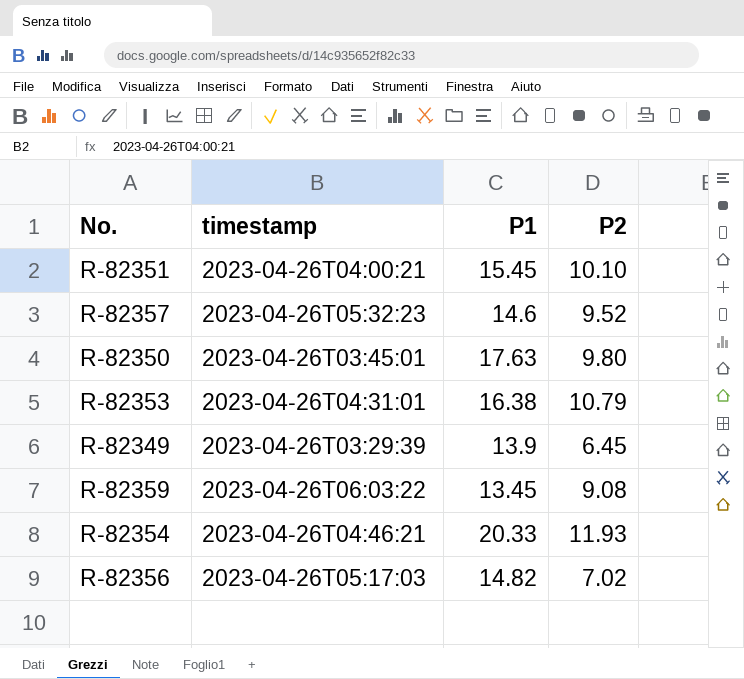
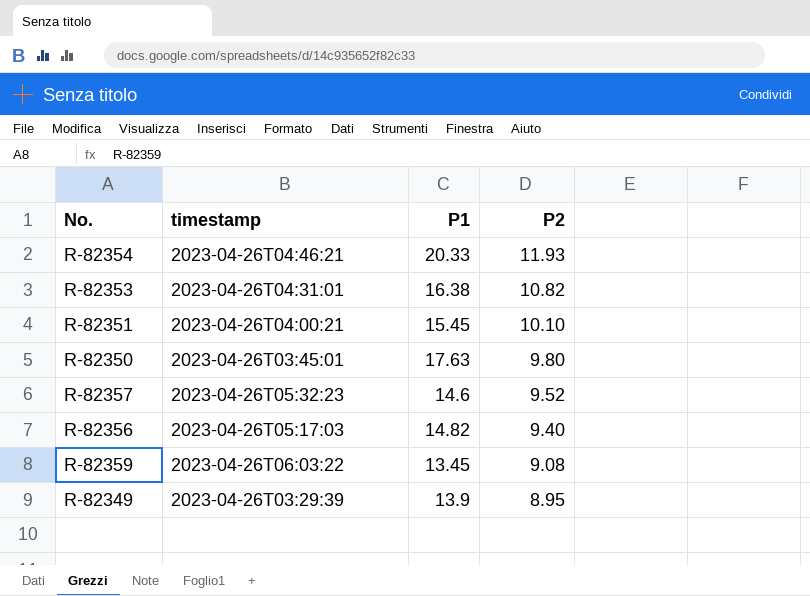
row order: none -> P2 descending
R-82353 | P2: 10.79 -> 10.82
R-82356 | P2: 7.02 -> 9.40
R-82349 | P2: 6.45 -> 8.95

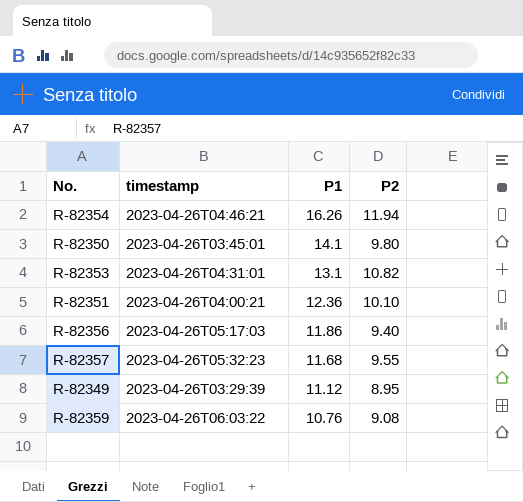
row order: P2 descending -> P1 descending
R-82354 | P1: 20.33 -> 16.26
R-82354 | P2: 11.93 -> 11.94
R-82350 | P1: 17.63 -> 14.1
R-82353 | P1: 16.38 -> 13.1
R-82351 | P1: 15.45 -> 12.36
R-82356 | P1: 14.82 -> 11.86
R-82357 | P1: 14.6 -> 11.68
R-82357 | P2: 9.52 -> 9.55
R-82349 | P1: 13.9 -> 11.12
R-82359 | P1: 13.45 -> 10.76

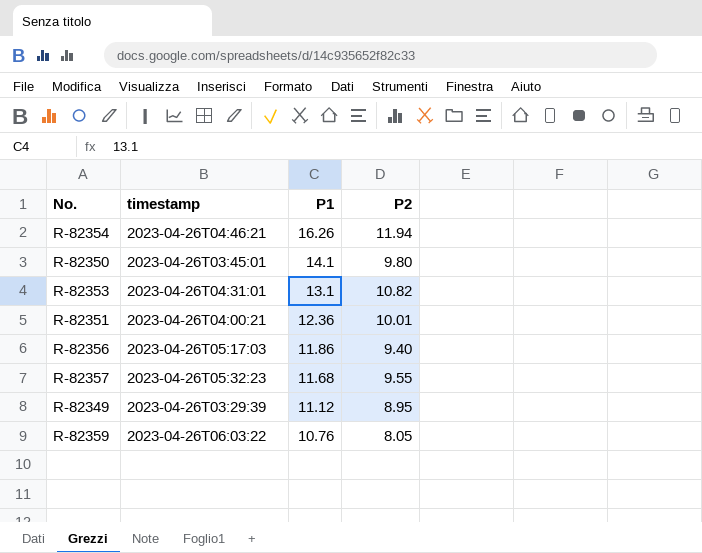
R-82351 | P2: 10.10 -> 10.01
R-82359 | P2: 9.08 -> 8.05

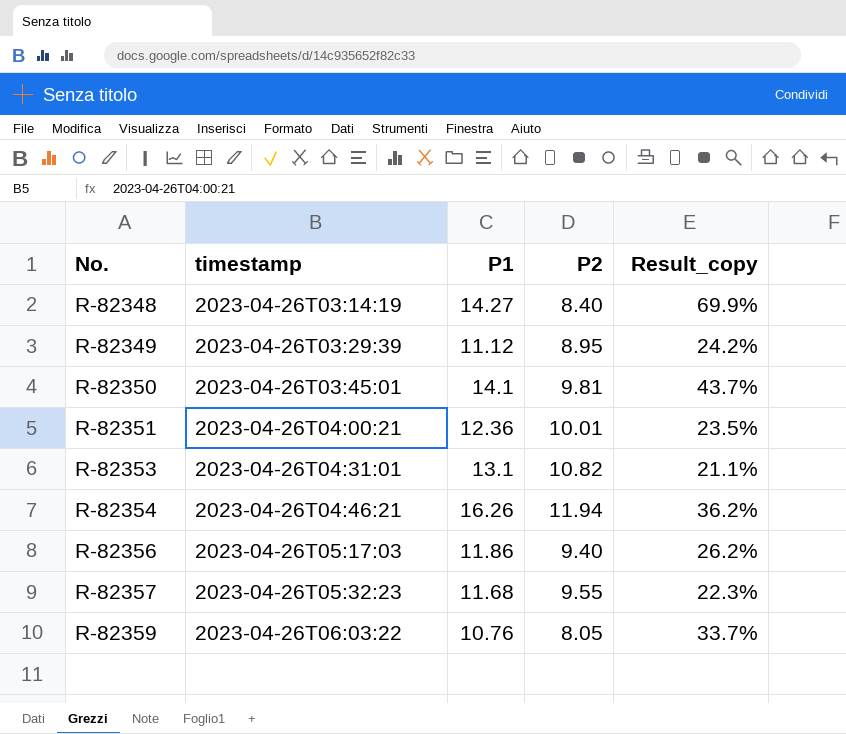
row order: P1 descending -> No. ascending
column Result_copy | formula: none -> ([P1] - [P2]) / [P2]
row R-82348: none -> 2023-04-26T03:14:19 | 14.27 | 8.40 | 69.9%
R-82350 | P2: 9.80 -> 9.81

